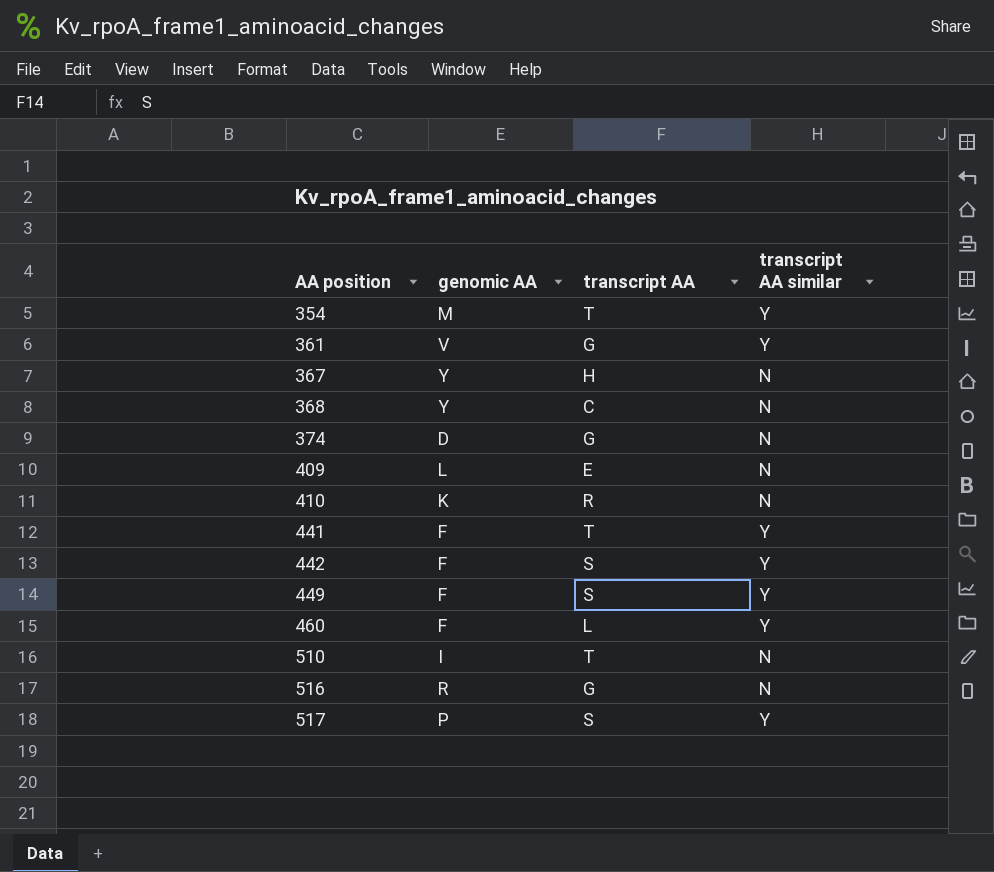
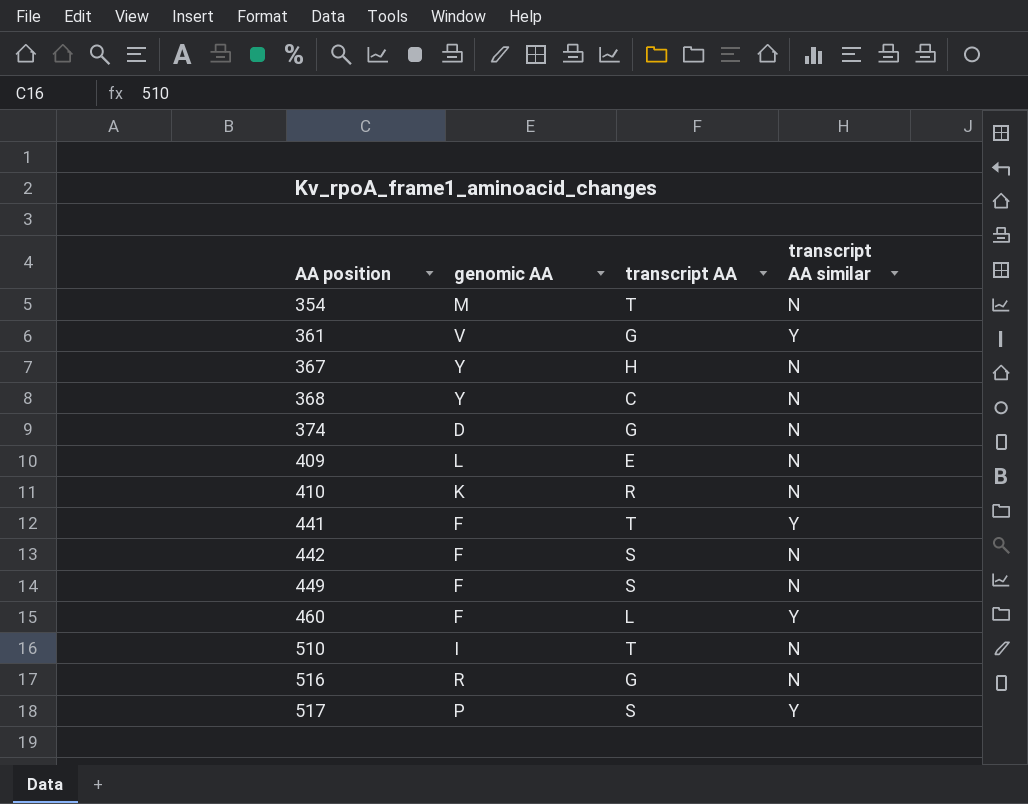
354 | transcript AA similar: Y -> N
442 | transcript AA similar: Y -> N
449 | transcript AA similar: Y -> N

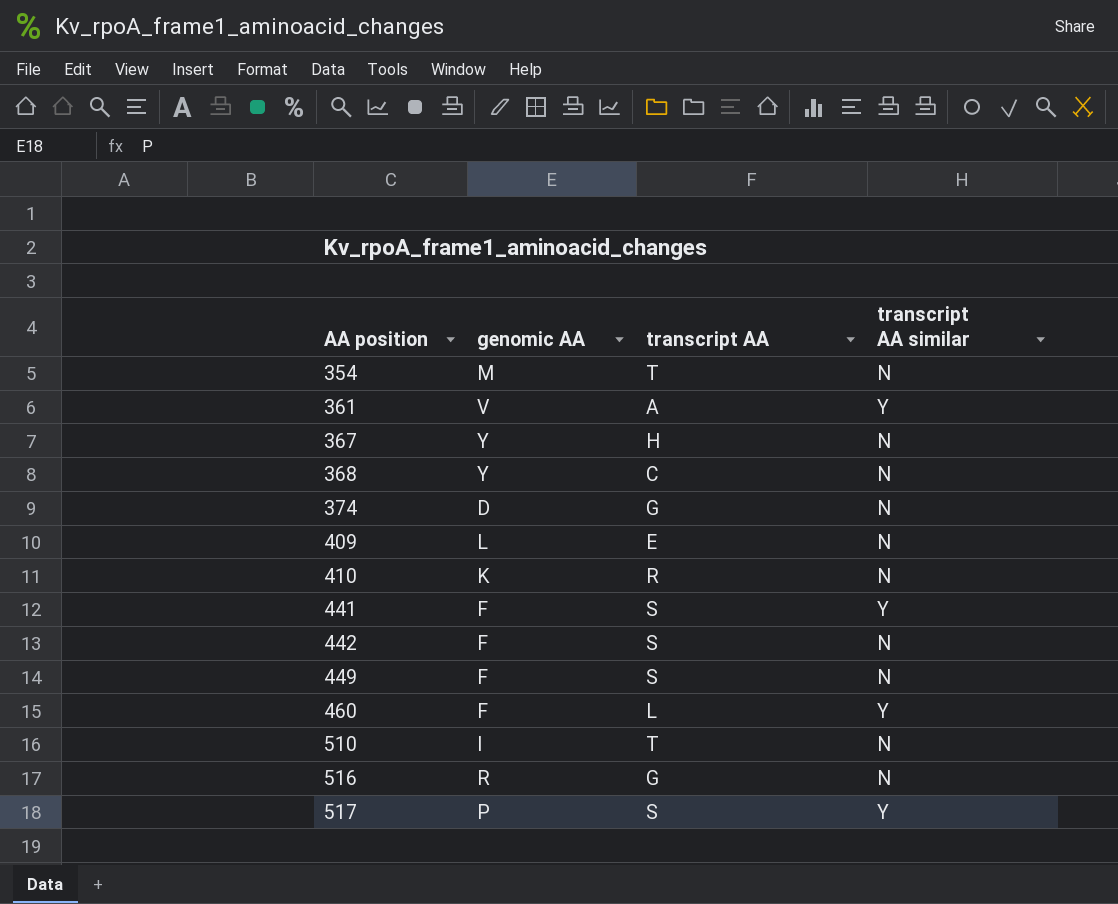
361 | transcript AA: G -> A
441 | transcript AA: T -> S

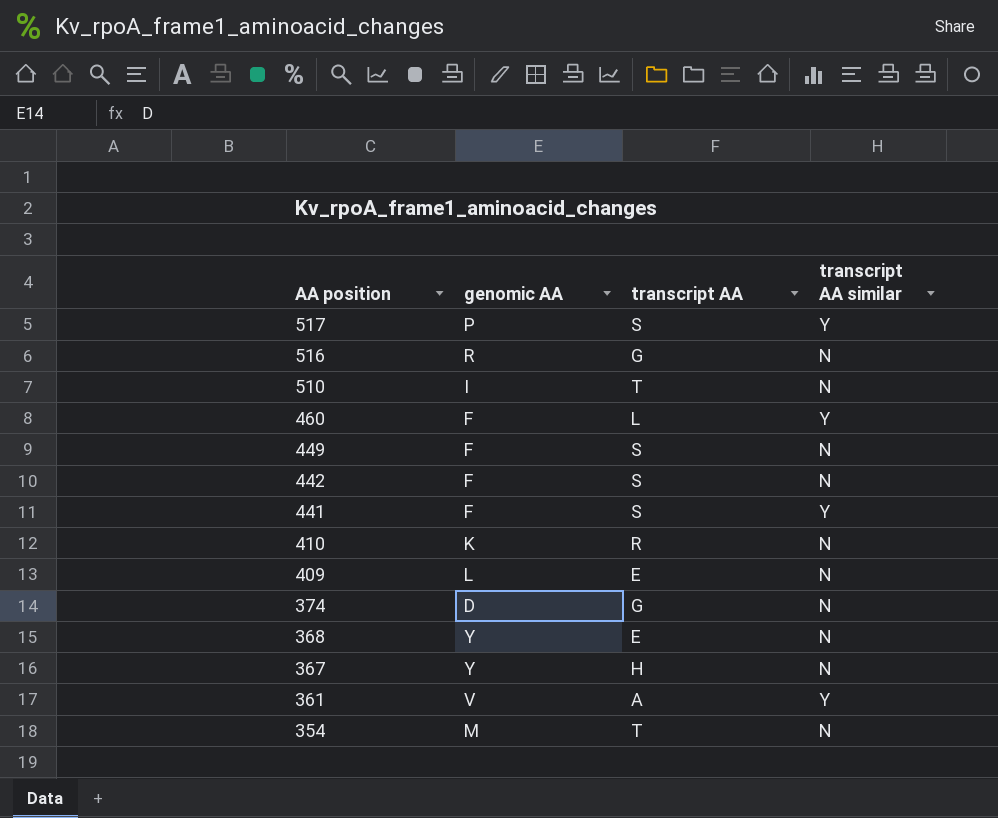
row order: AA position ascending -> AA position descending
368 | transcript AA: C -> E

